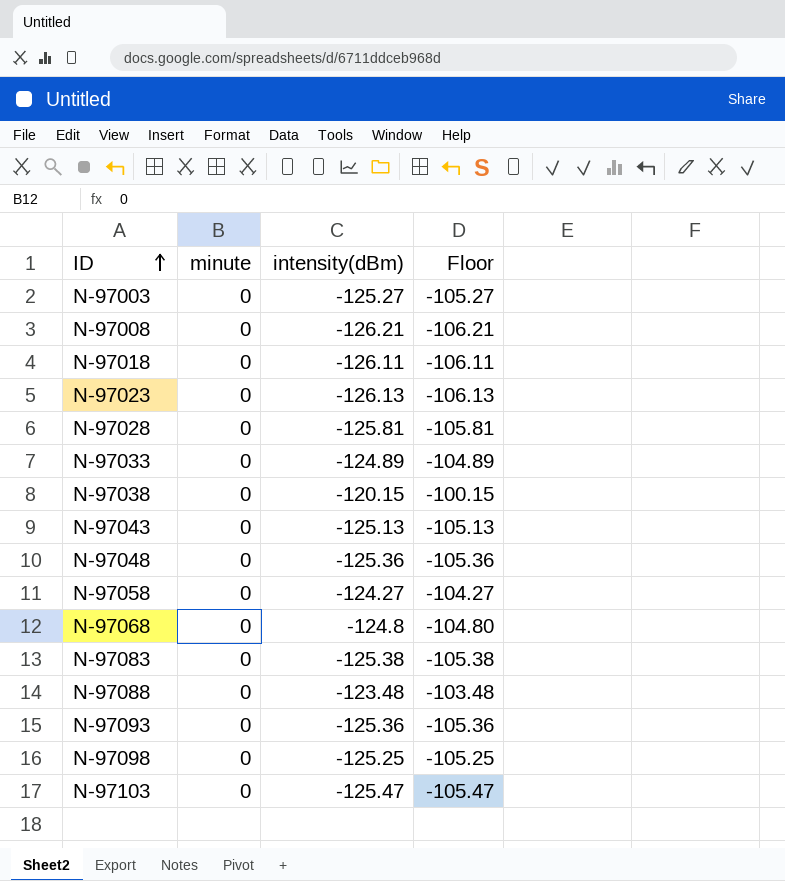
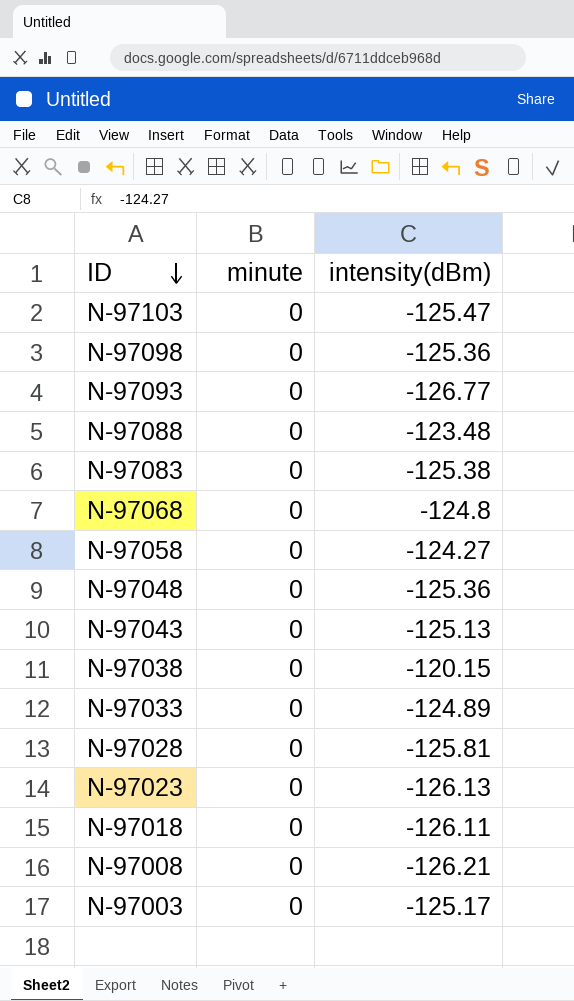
row order: ID ascending -> ID descending
column Floor | formula: [intensity(dBm)] + 20 -> none
N-97098 | intensity(dBm): -125.25 -> -125.36
N-97093 | intensity(dBm): -125.36 -> -126.77
N-97003 | intensity(dBm): -125.27 -> -125.17

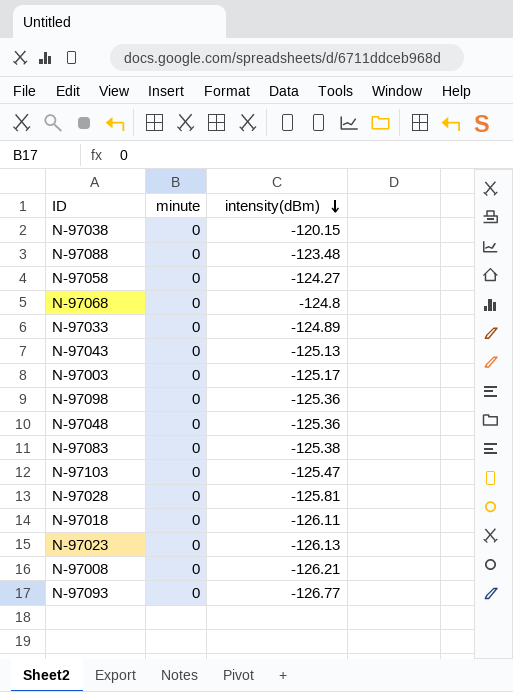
row order: ID descending -> intensity(dBm) descending

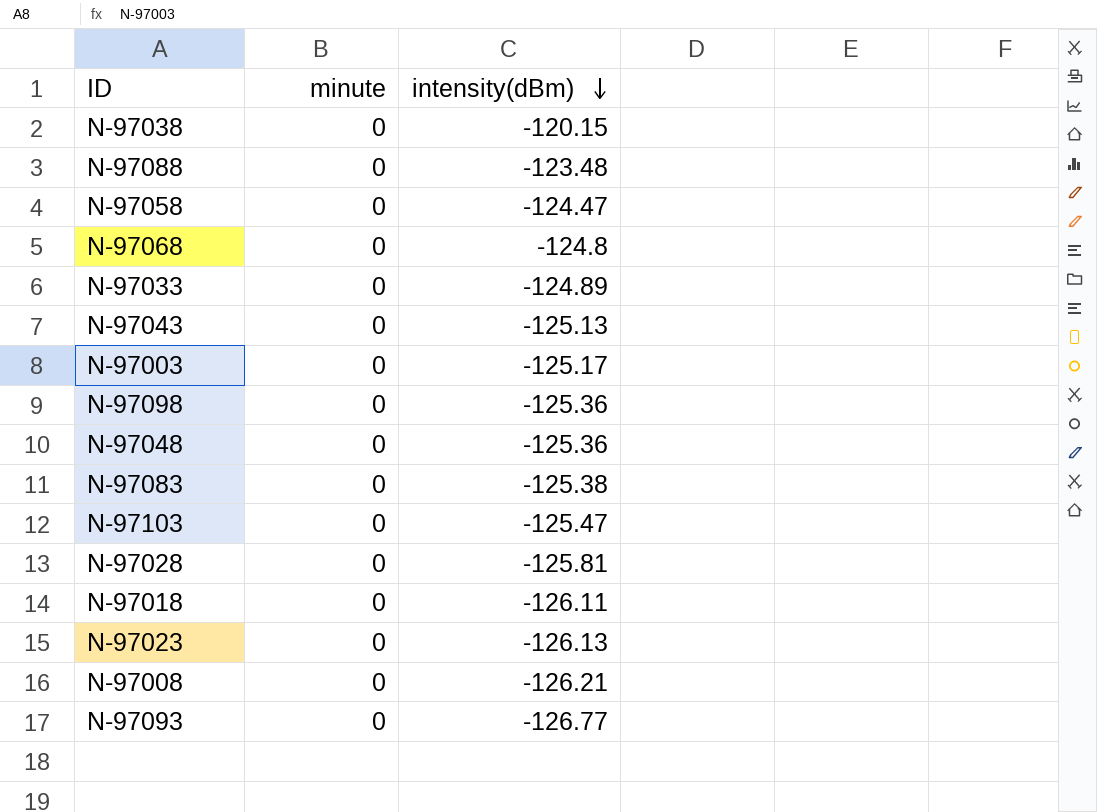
N-97058 | intensity(dBm): -124.27 -> -124.47

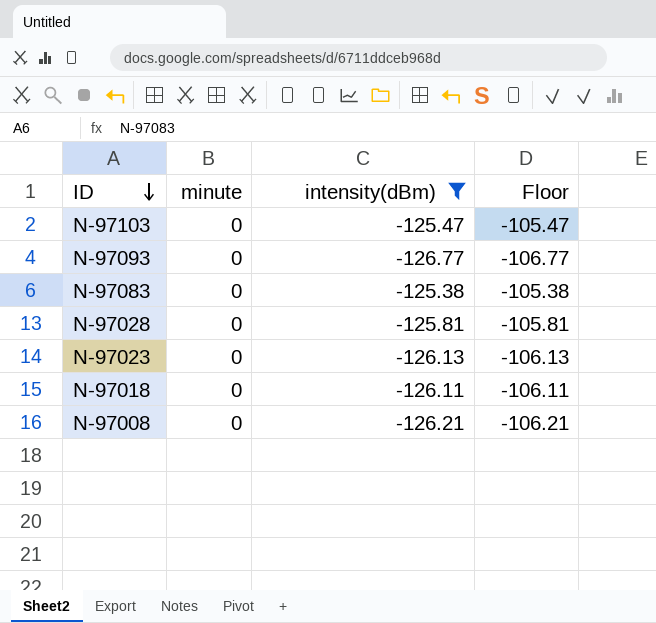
filter: none -> intensity(dBm) <= -125.38
row order: intensity(dBm) descending -> ID descending
column Floor | formula: none -> [intensity(dBm)] + 20

